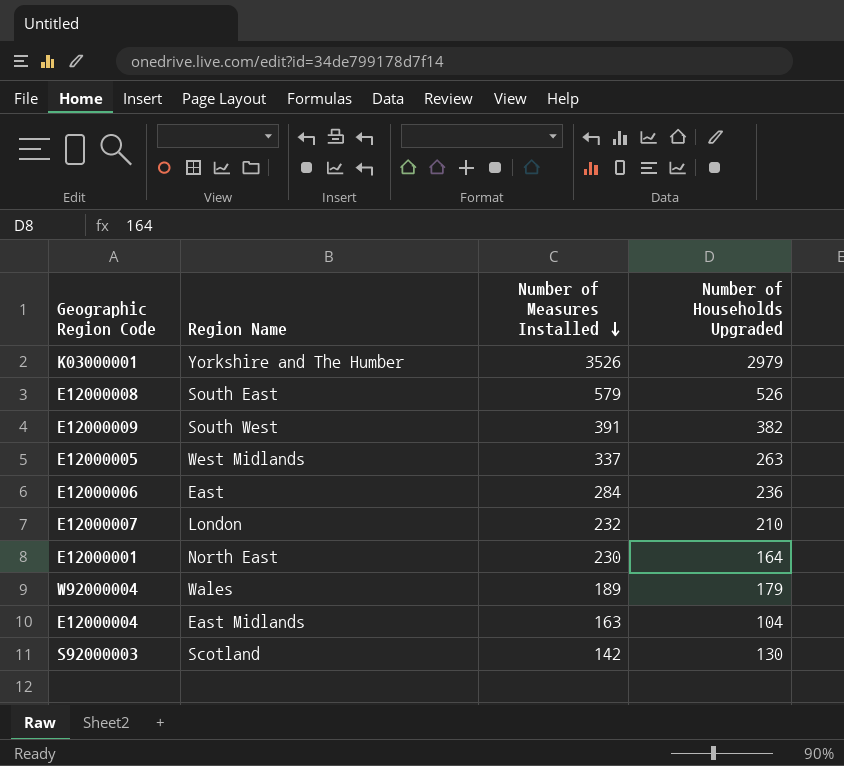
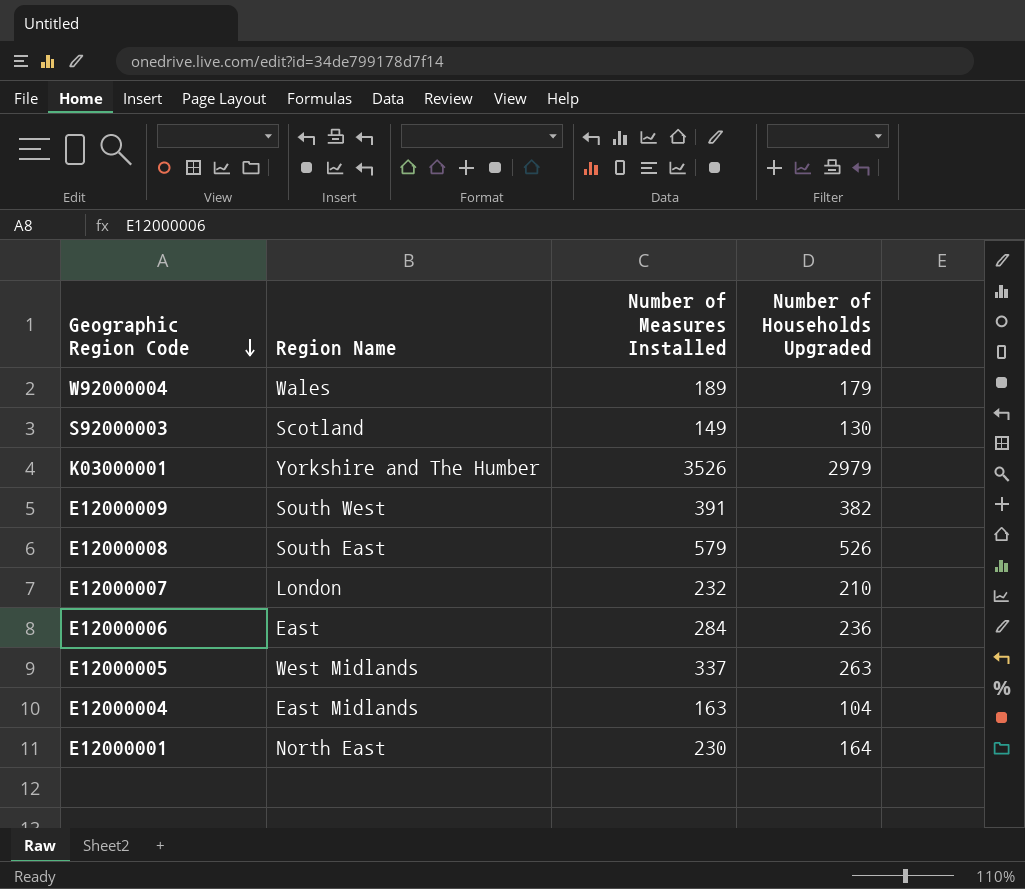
row order: Number of Measures Installed descending -> Geographic Region Code descending
S92000003 | Number of Measures Installed: 142 -> 149

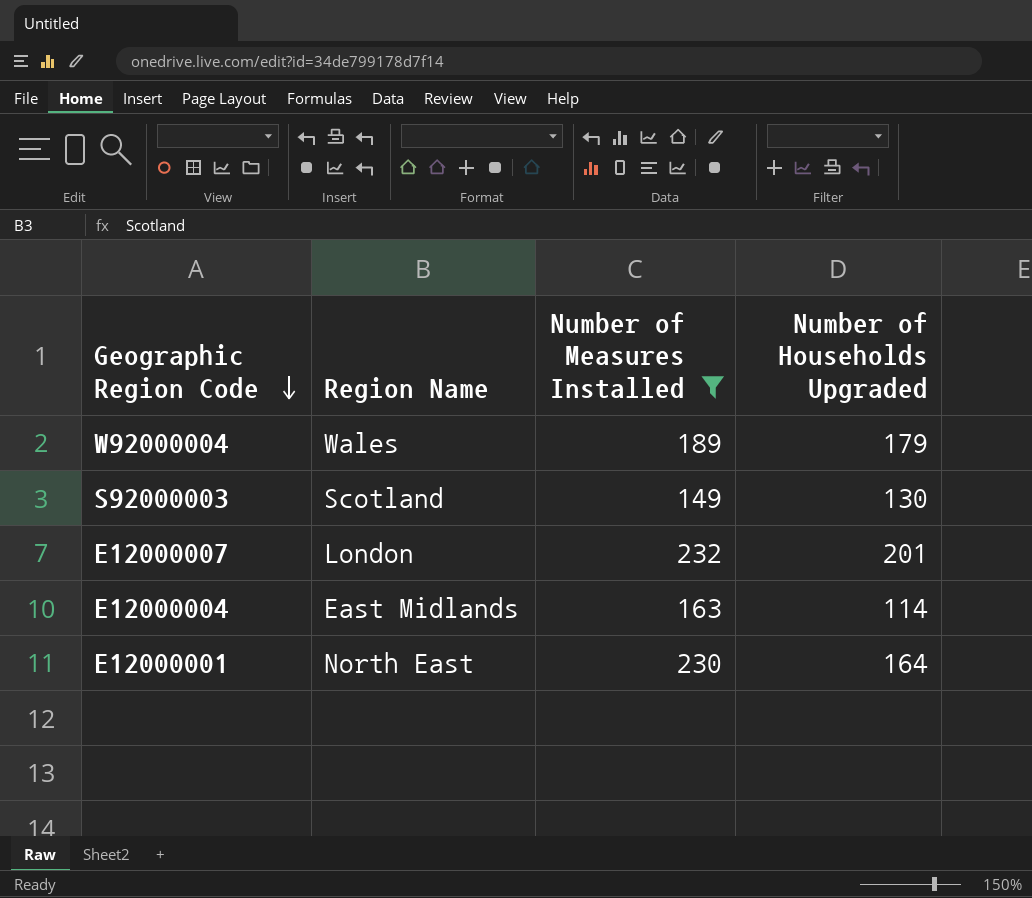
filter: none -> Number of Measures Installed <= 232
E12000007 | Number of Households Upgraded: 210 -> 201
E12000004 | Number of Households Upgraded: 104 -> 114

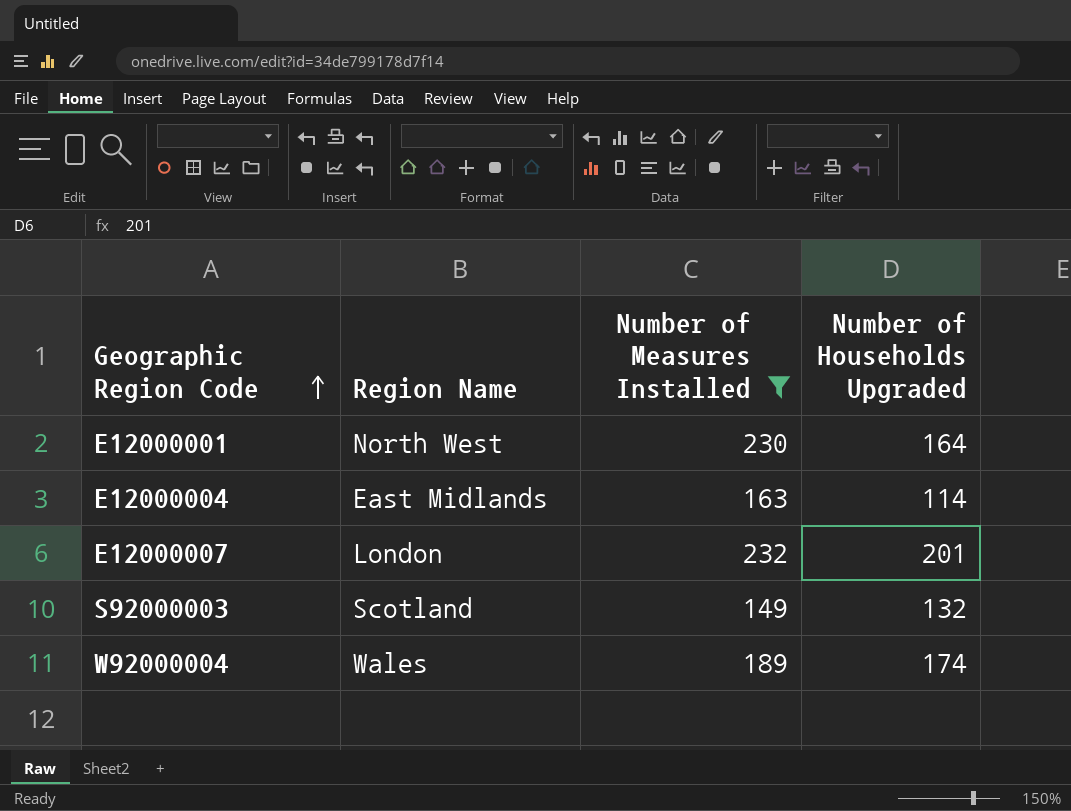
row order: Geographic Region Code descending -> Geographic Region Code ascending
E12000001 | Region Name: North East -> North West
S92000003 | Number of Households Upgraded: 130 -> 132
W92000004 | Number of Households Upgraded: 179 -> 174

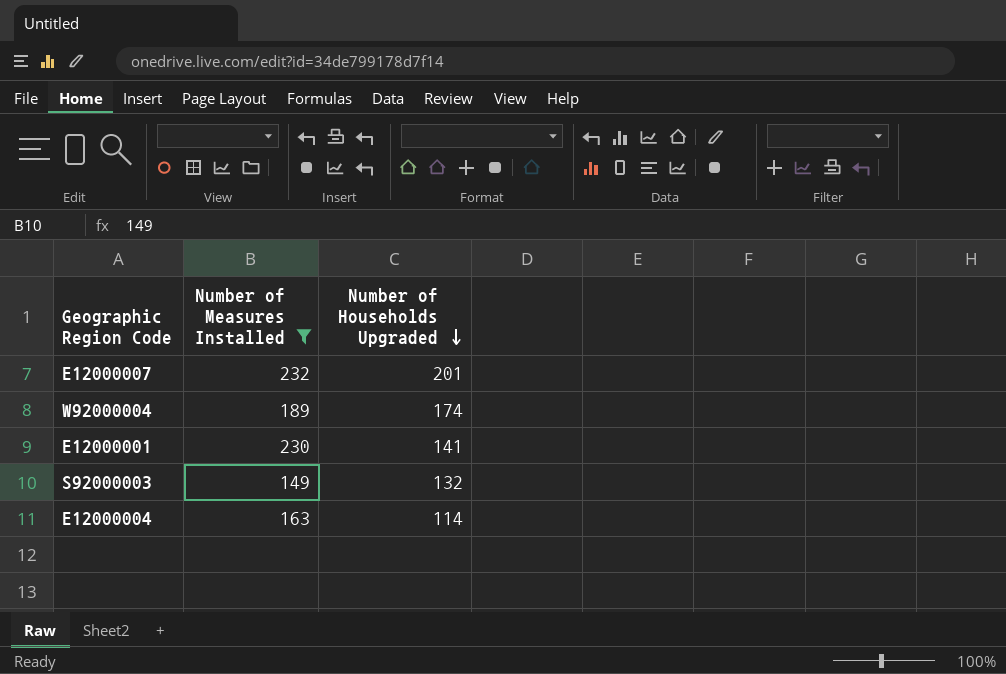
row order: Geographic Region Code ascending -> Number of Households Upgraded descending
column Region Name | position: 2 -> none
E12000001 | Number of Households Upgraded: 164 -> 141

